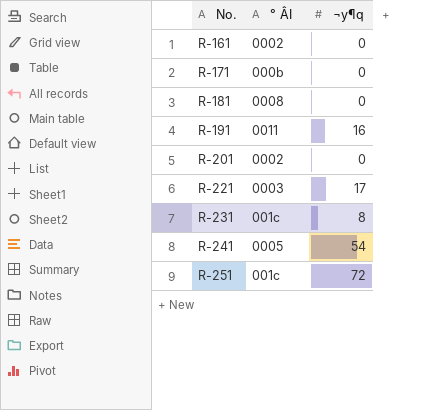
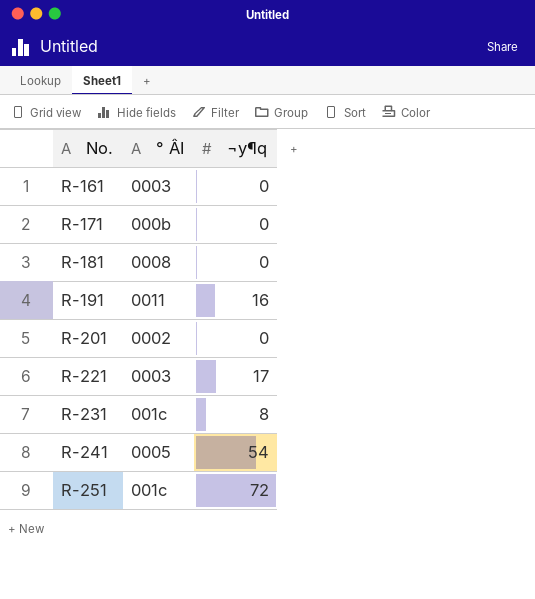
R-161 | ° ÂI: 0002 -> 0003

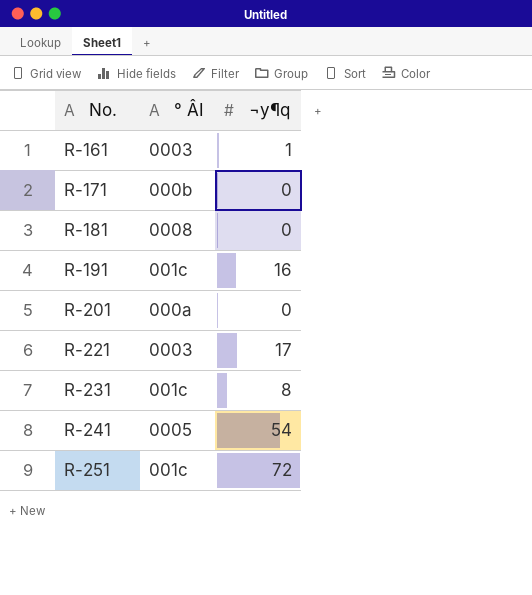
R-161 | ¬y¶q: 0 -> 1
R-191 | ° ÂI: 0011 -> 001c
R-201 | ° ÂI: 0002 -> 000a

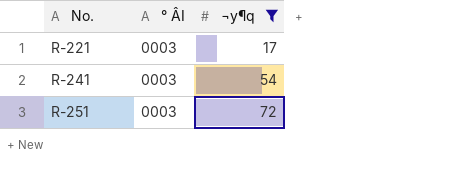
filter: none -> ¬y¶q >= 17
R-241 | ° ÂI: 0005 -> 0003
R-251 | ° ÂI: 001c -> 0003

